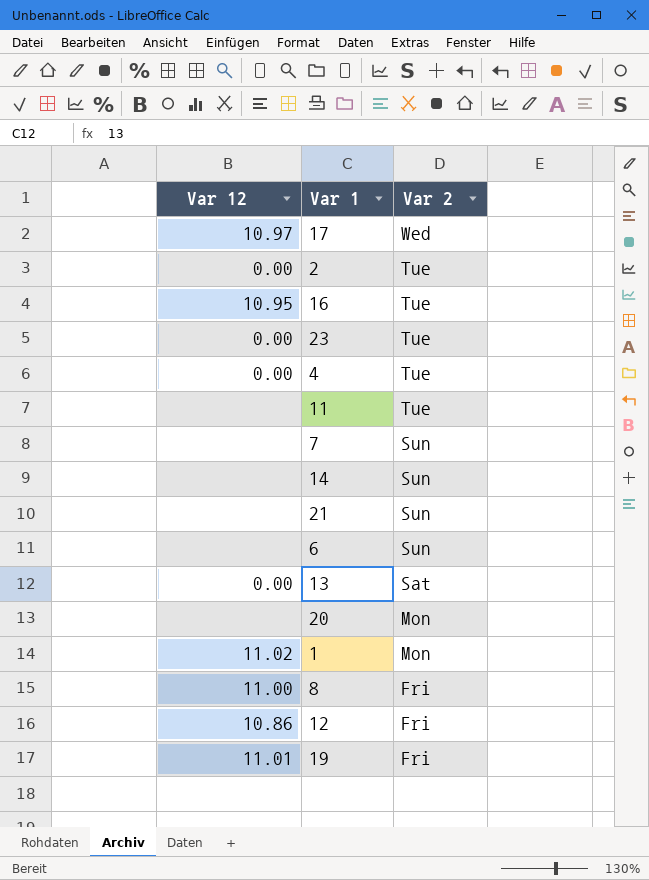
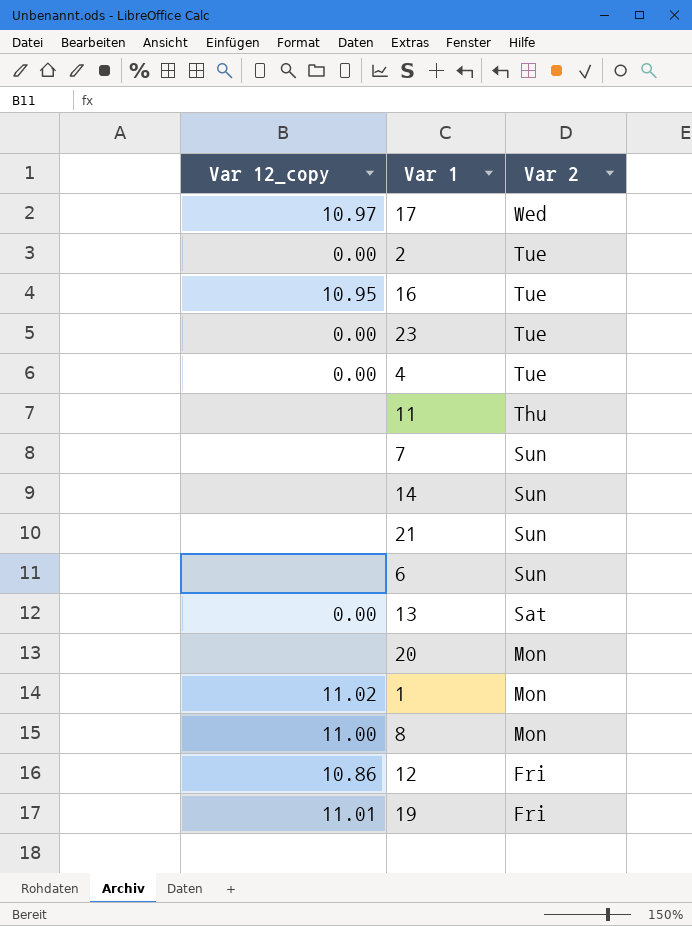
column name: Var 12 -> Var 12_copy
11 | Var 2: Tue -> Thu
8 | Var 2: Fri -> Mon

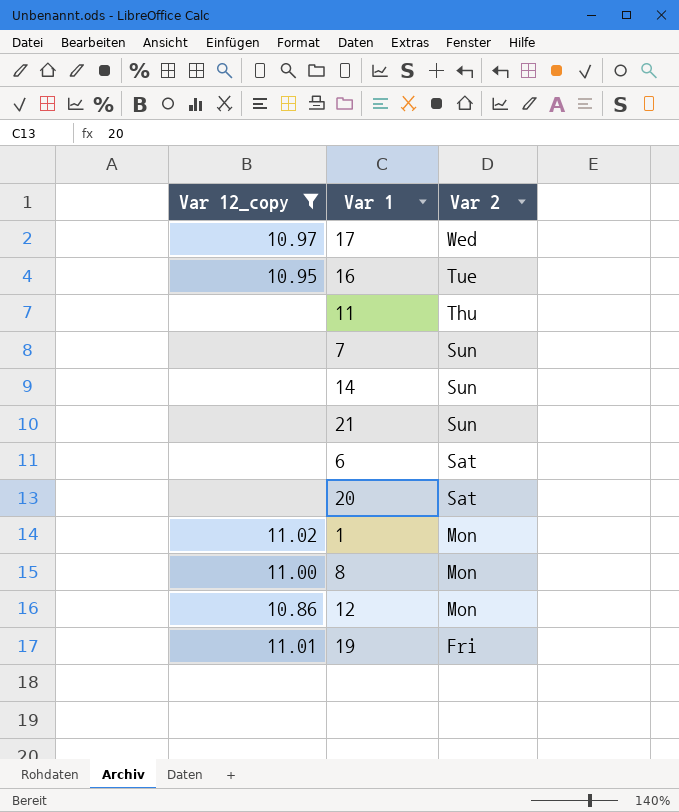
filter: none -> Var 12_copy != 0.00
6 | Var 2: Sun -> Sat
20 | Var 2: Mon -> Sat
12 | Var 2: Fri -> Mon

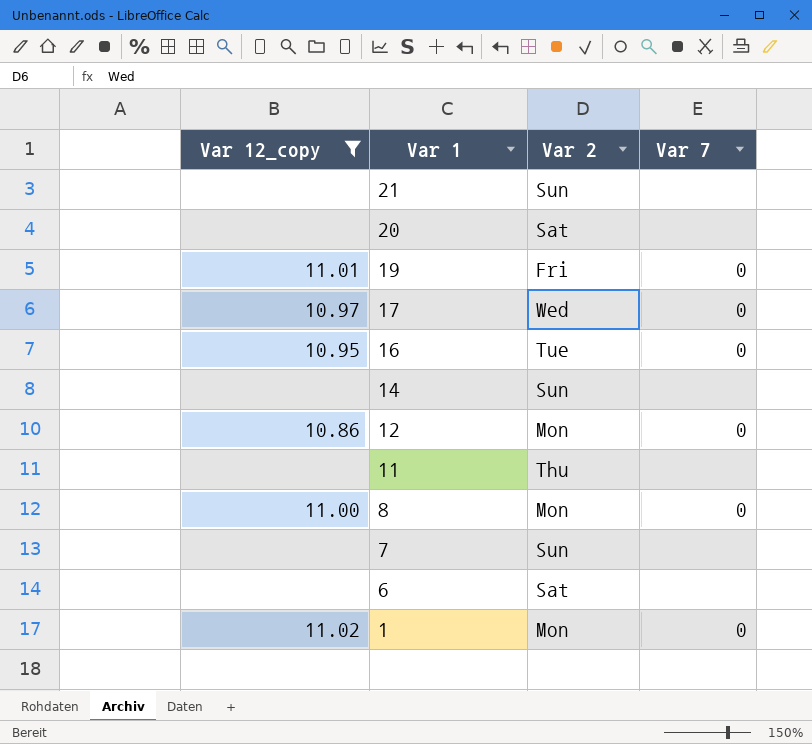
row order: Var 2 descending -> Var 1 descending
column Var 7 | position: none -> 4

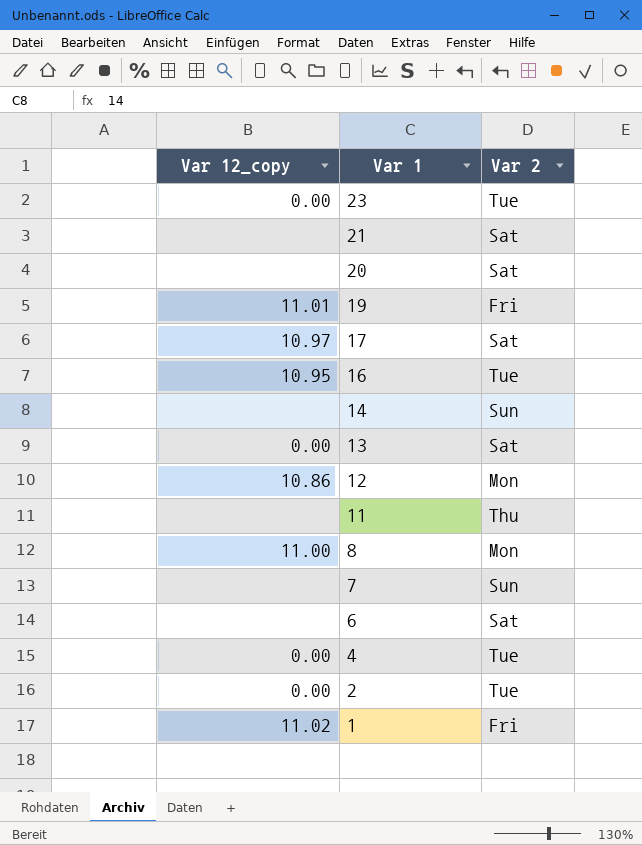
filter: Var 12_copy != 0.00 -> none
column Var 7 | position: 4 -> none
21 | Var 2: Sun -> Sat
17 | Var 2: Wed -> Sat
1 | Var 2: Mon -> Fri

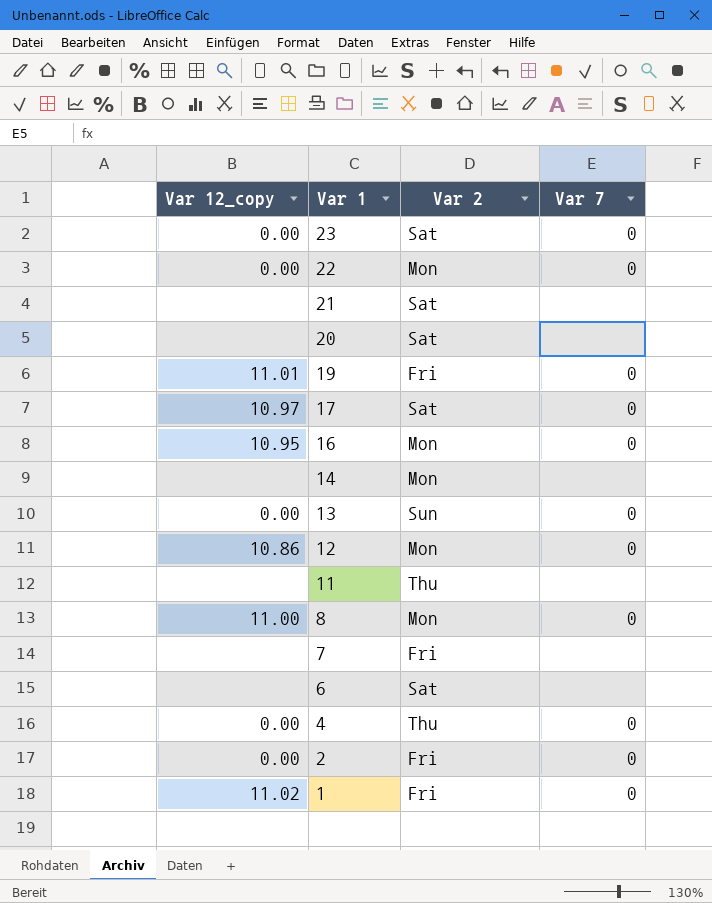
column Var 7 | position: none -> 4
23 | Var 2: Tue -> Sat
row 22: none -> 0.00 | Mon | 0
16 | Var 2: Tue -> Mon
14 | Var 2: Sun -> Mon
13 | Var 2: Sat -> Sun
7 | Var 2: Sun -> Fri
4 | Var 2: Tue -> Thu
2 | Var 2: Tue -> Fri

